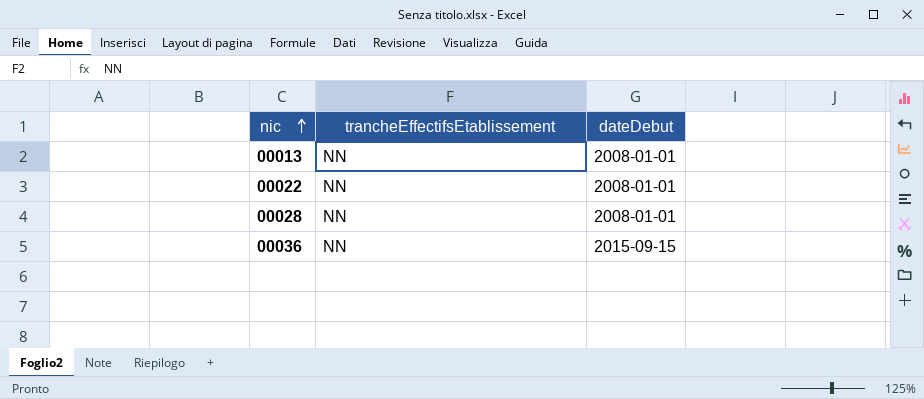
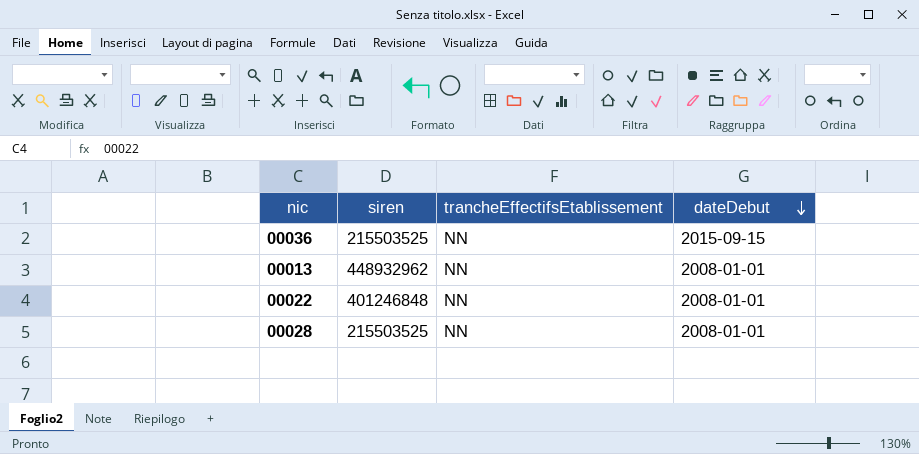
row order: nic ascending -> dateDebut descending
column siren | position: none -> 2

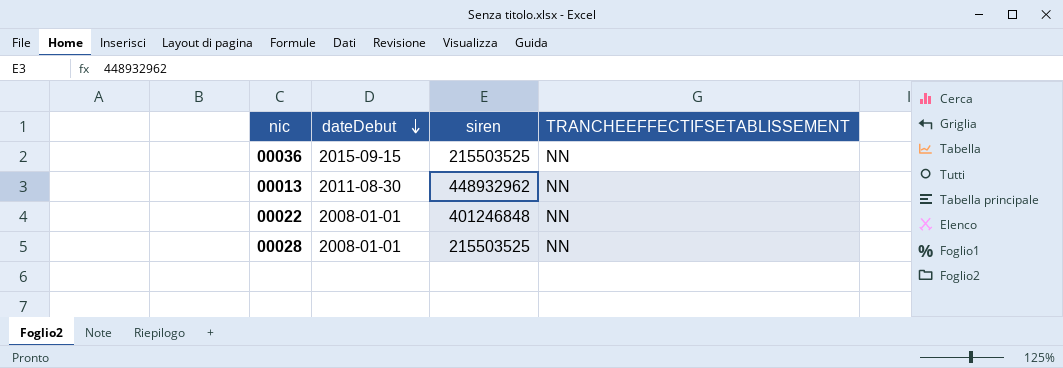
column dateDebut | position: 4 -> 2
column name: trancheEffectifsEtablissement -> TRANCHEEFFECTIFSETABLISSEMENT
00013 | dateDebut: 2008-01-01 -> 2011-08-30

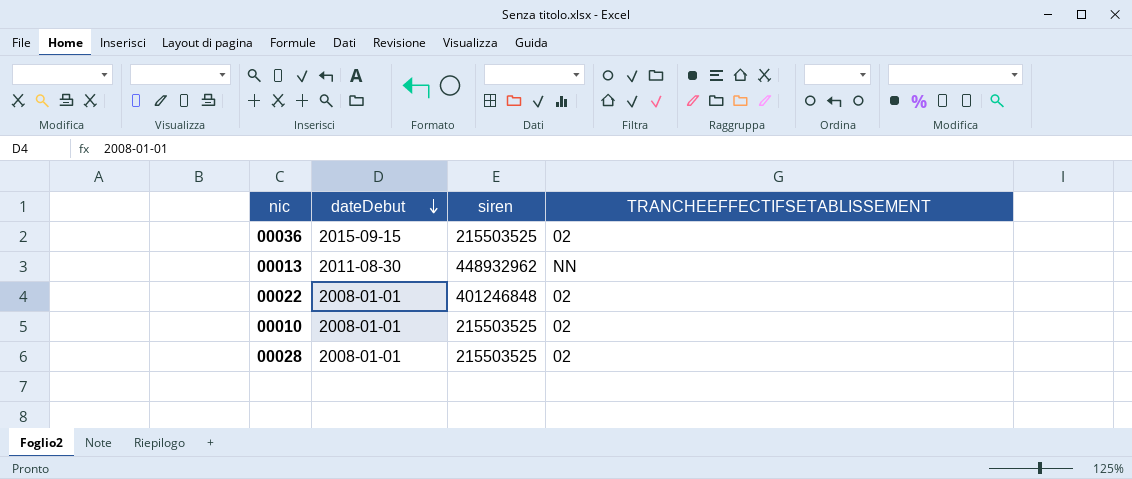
00036 | TRANCHEEFFECTIFSETABLISSEMENT: NN -> 02
00022 | TRANCHEEFFECTIFSETABLISSEMENT: NN -> 02
row 00010: none -> 2008-01-01 | 215503525 | 02
00028 | TRANCHEEFFECTIFSETABLISSEMENT: NN -> 02

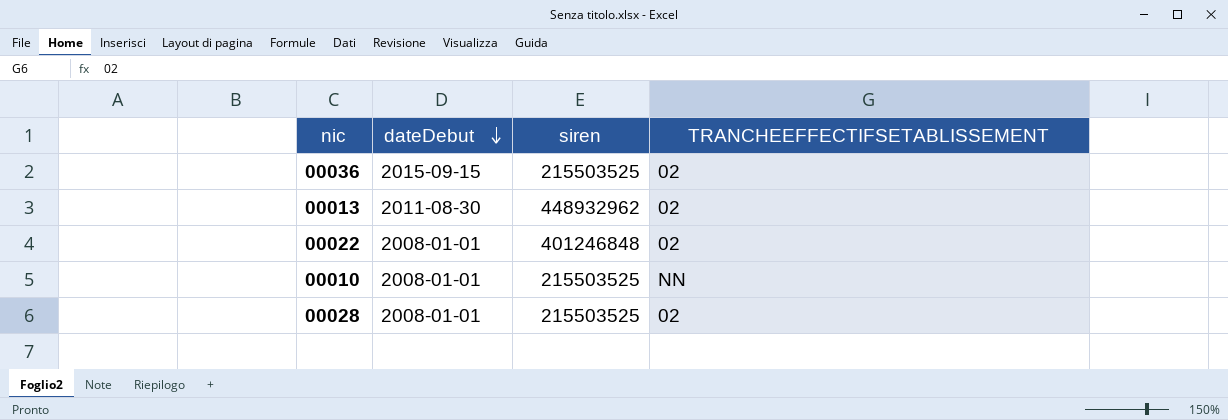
00013 | TRANCHEEFFECTIFSETABLISSEMENT: NN -> 02
00010 | TRANCHEEFFECTIFSETABLISSEMENT: 02 -> NN

